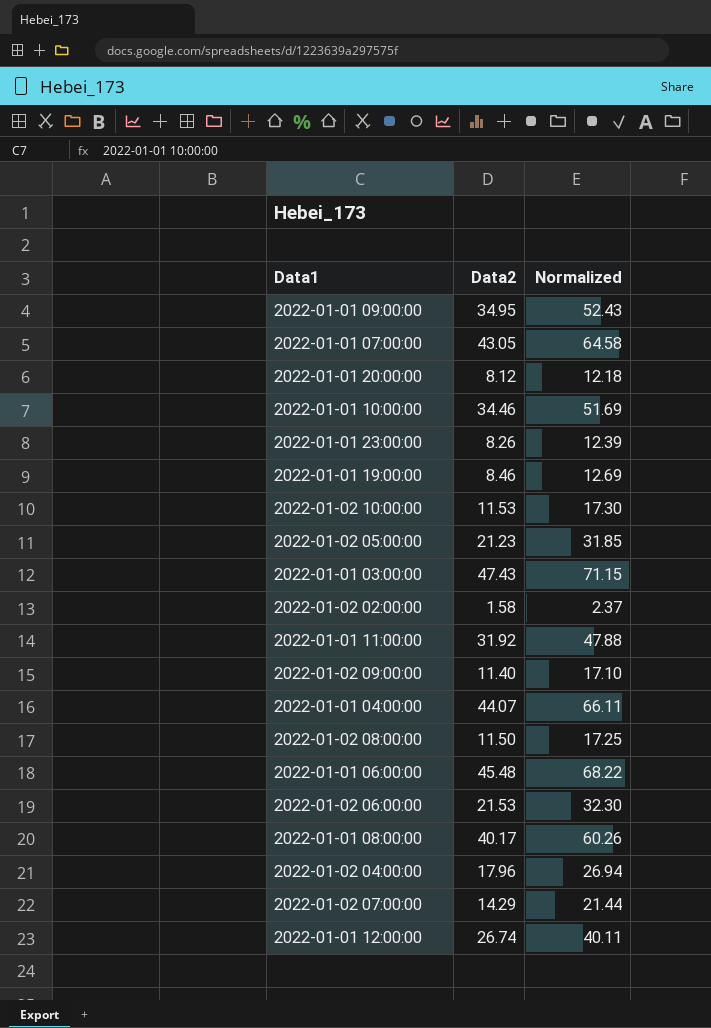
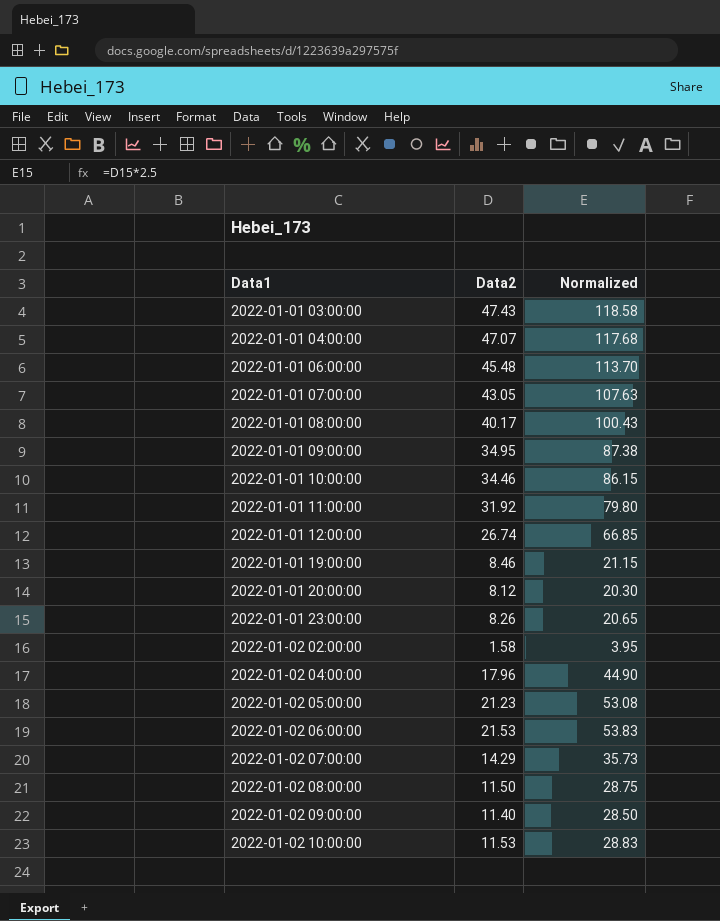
row order: none -> Data1 ascending
column Normalized | formula: [Data2] * 1.5 -> [Data2] * 2.5
2022-01-01 04:00:00 | Data2: 44.07 -> 47.07

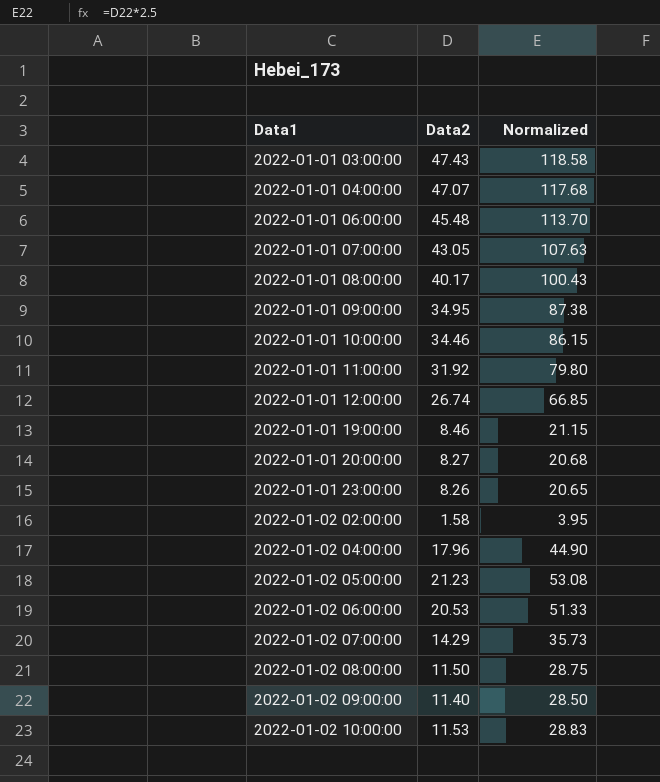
2022-01-01 20:00:00 | Data2: 8.12 -> 8.27
2022-01-01 20:00:00 | Normalized: 20.30 -> 20.68
2022-01-02 06:00:00 | Data2: 21.53 -> 20.53
2022-01-02 06:00:00 | Normalized: 53.83 -> 51.33

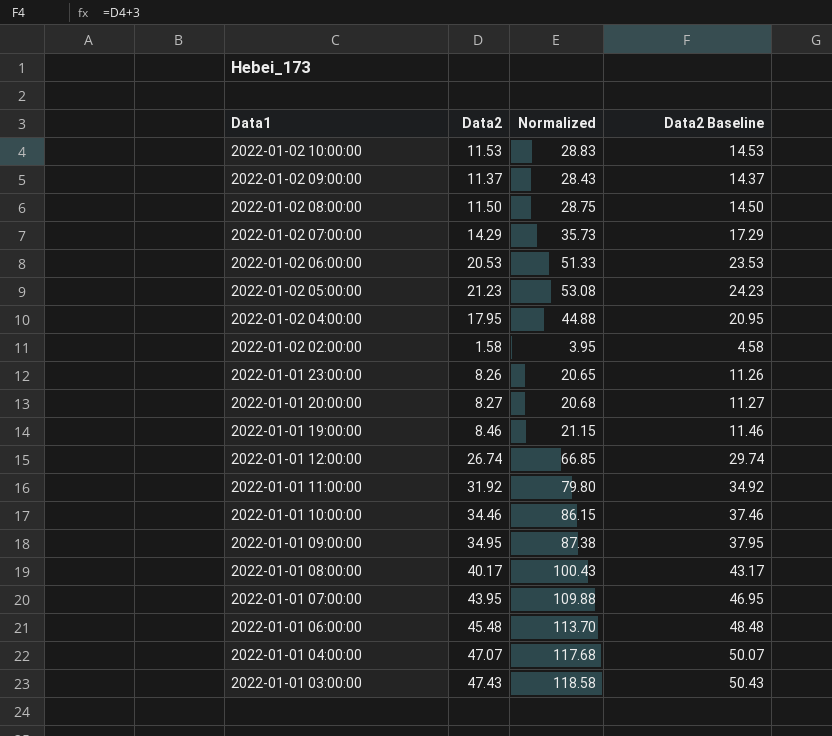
row order: Data1 ascending -> Data1 descending
column Data2 Baseline | formula: none -> [Data2] + 3
2022-01-02 09:00:00 | Data2: 11.40 -> 11.37
2022-01-02 09:00:00 | Normalized: 28.50 -> 28.43
2022-01-02 04:00:00 | Data2: 17.96 -> 17.95
2022-01-02 04:00:00 | Normalized: 44.90 -> 44.88
2022-01-01 07:00:00 | Data2: 43.05 -> 43.95
2022-01-01 07:00:00 | Normalized: 107.63 -> 109.88

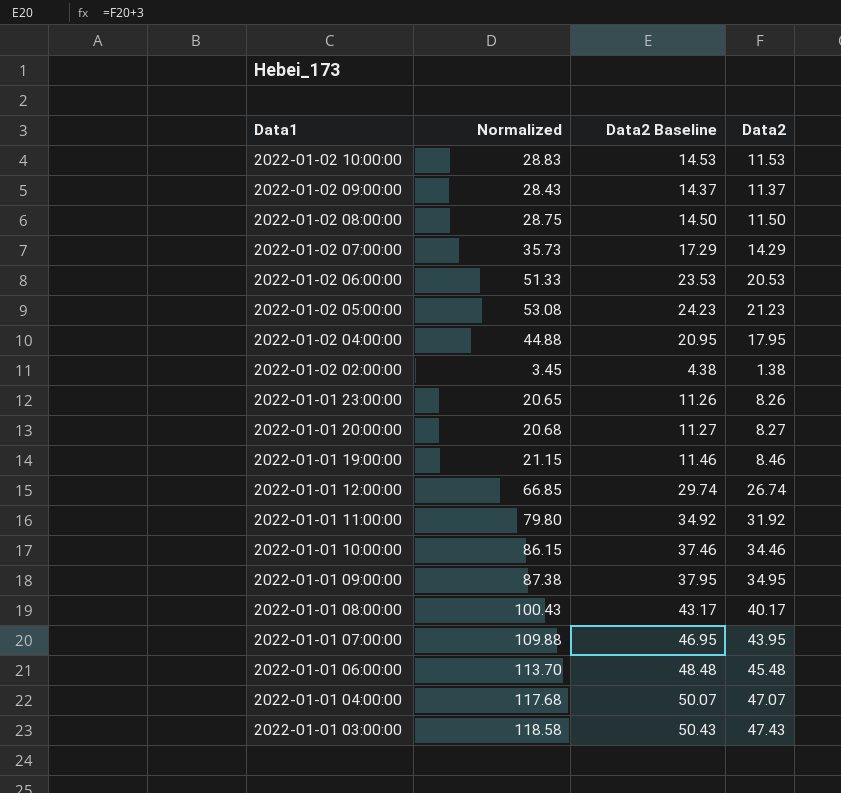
column Data2 | position: 2 -> 4
2022-01-02 02:00:00 | Normalized: 3.95 -> 3.45
2022-01-02 02:00:00 | Data2 Baseline: 4.58 -> 4.38
2022-01-02 02:00:00 | Data2: 1.58 -> 1.38

